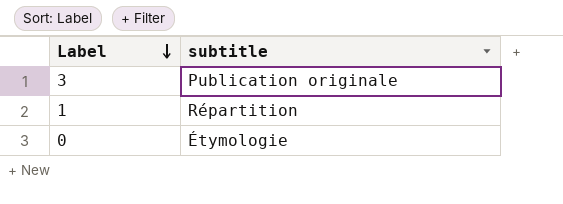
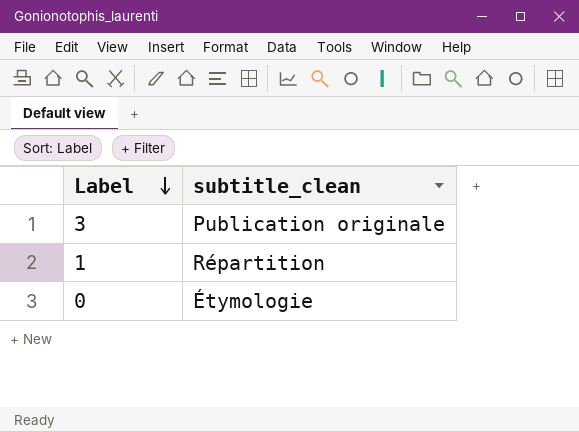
column name: subtitle -> subtitle_clean

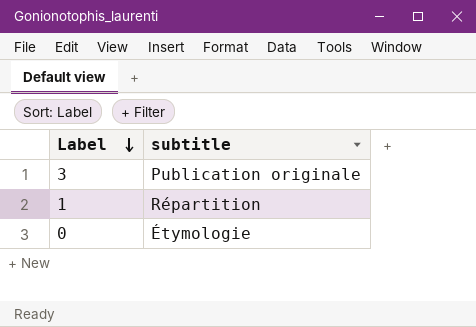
column name: subtitle_clean -> subtitle

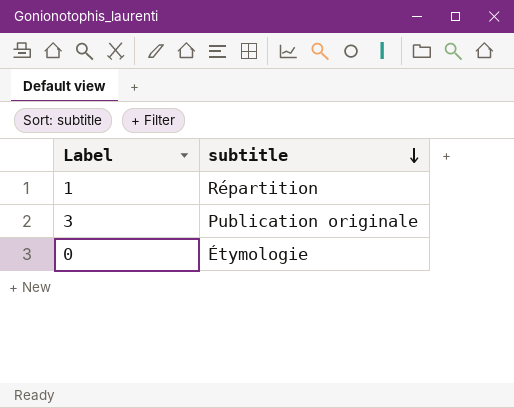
row order: Label descending -> subtitle descending

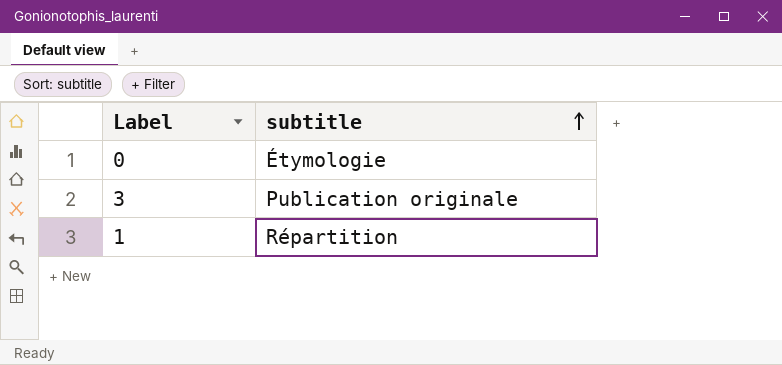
row order: subtitle descending -> subtitle ascending

